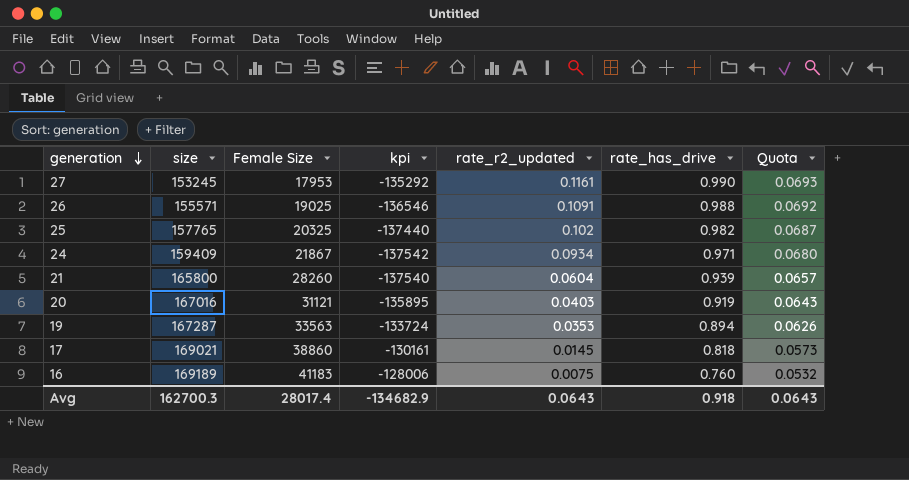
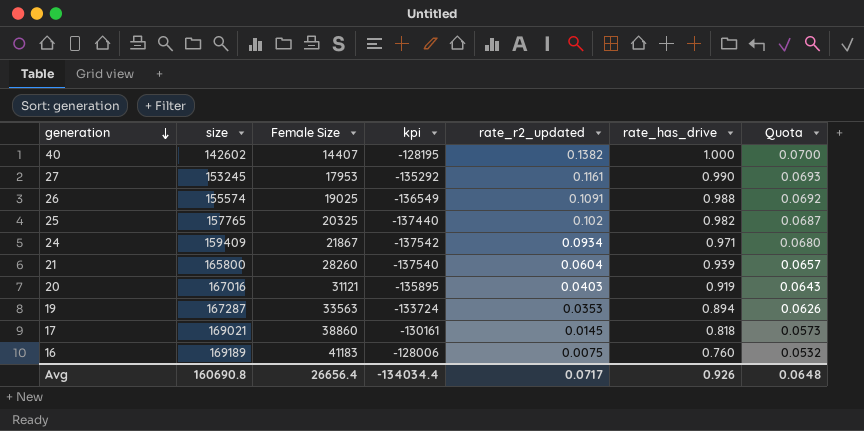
row 40: none -> 142602 | 14407 | -128195 | 0.1382 | 1.000 | 0.0700
26 | size: 155571 -> 155574
26 | kpi: -136546 -> -136549
Avg | size: 162700.3 -> 160690.8
Avg | Female Size: 28017.4 -> 26656.4
Avg | kpi: -134682.9 -> -134034.4
Avg | rate_r2_updated: 0.0643 -> 0.0717
Avg | rate_has_drive: 0.918 -> 0.926
Avg | Quota: 0.0643 -> 0.0648

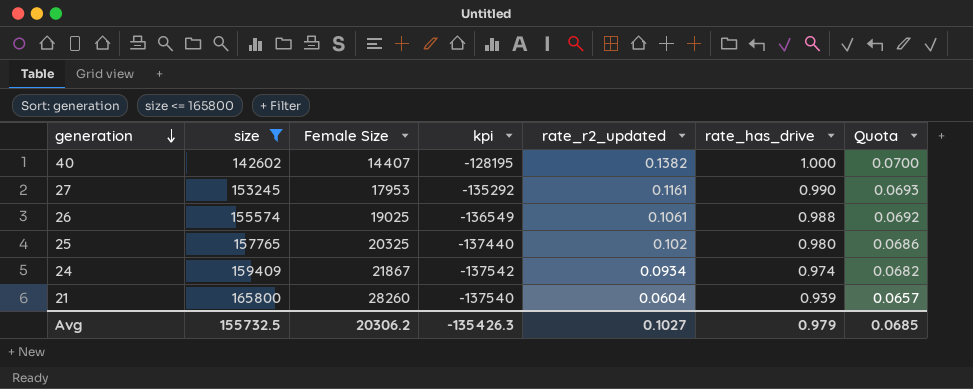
filter: none -> size <= 165800
26 | rate_r2_updated: 0.1091 -> 0.1061
25 | rate_has_drive: 0.982 -> 0.980
25 | Quota: 0.0687 -> 0.0686
24 | rate_has_drive: 0.971 -> 0.974
24 | Quota: 0.0680 -> 0.0682
Avg | size: 160690.8 -> 155732.5
Avg | Female Size: 26656.4 -> 20306.2
Avg | kpi: -134034.4 -> -135426.3
Avg | rate_r2_updated: 0.0717 -> 0.1027
Avg | rate_has_drive: 0.926 -> 0.979
Avg | Quota: 0.0648 -> 0.0685

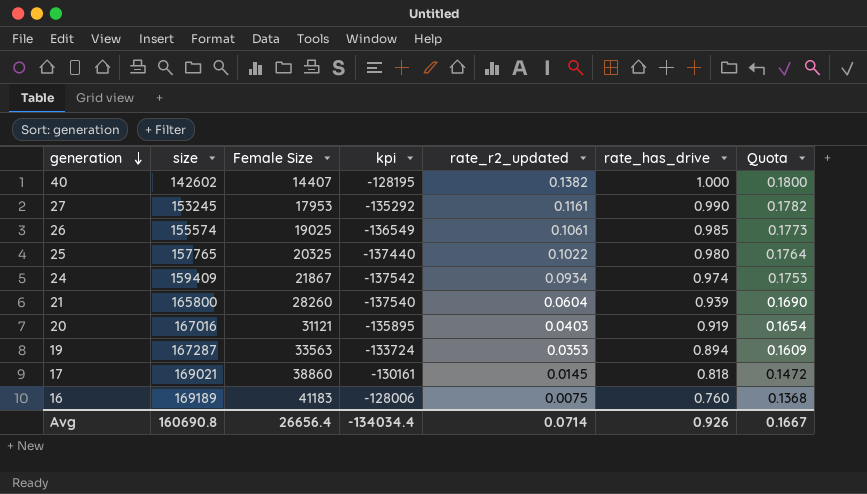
filter: size <= 165800 -> none
column Quota | formula: [rate_has_drive] * 0.07 -> [rate_has_drive] * 0.18
26 | rate_has_drive: 0.988 -> 0.985
25 | rate_r2_updated: 0.102 -> 0.1022
Avg | size: 155732.5 -> 160690.8
Avg | Female Size: 20306.2 -> 26656.4
Avg | kpi: -135426.3 -> -134034.4
Avg | rate_r2_updated: 0.1027 -> 0.0714
Avg | rate_has_drive: 0.979 -> 0.926
Avg | Quota: 0.0685 -> 0.1667

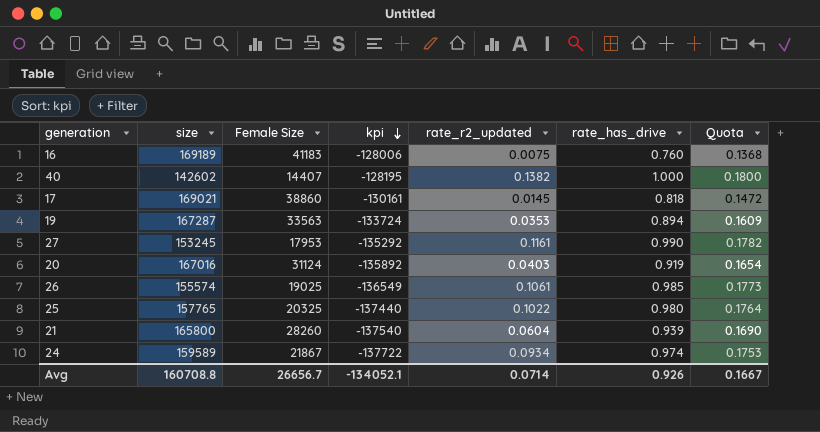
row order: generation descending -> kpi descending
20 | Female Size: 31121 -> 31124
20 | kpi: -135895 -> -135892
24 | size: 159409 -> 159589
24 | kpi: -137542 -> -137722
Avg | size: 160690.8 -> 160708.8
Avg | Female Size: 26656.4 -> 26656.7
Avg | kpi: -134034.4 -> -134052.1

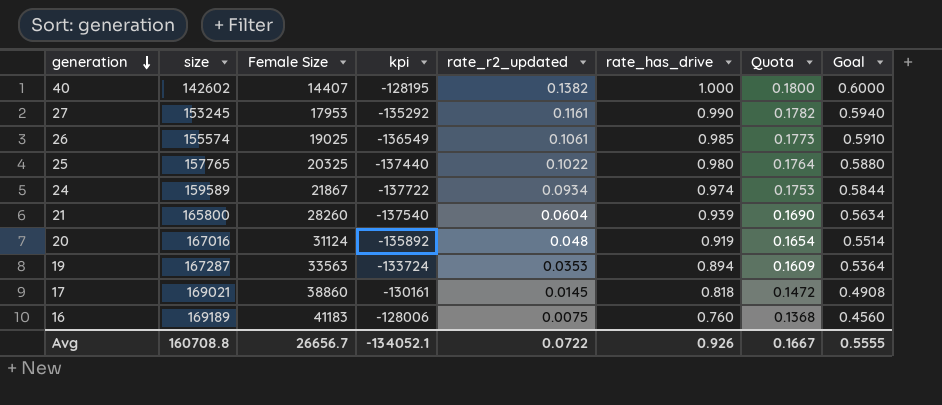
row order: kpi descending -> generation descending
column Goal | formula: none -> [rate_has_drive] * 0.6
20 | rate_r2_updated: 0.0403 -> 0.048
Avg | rate_r2_updated: 0.0714 -> 0.0722

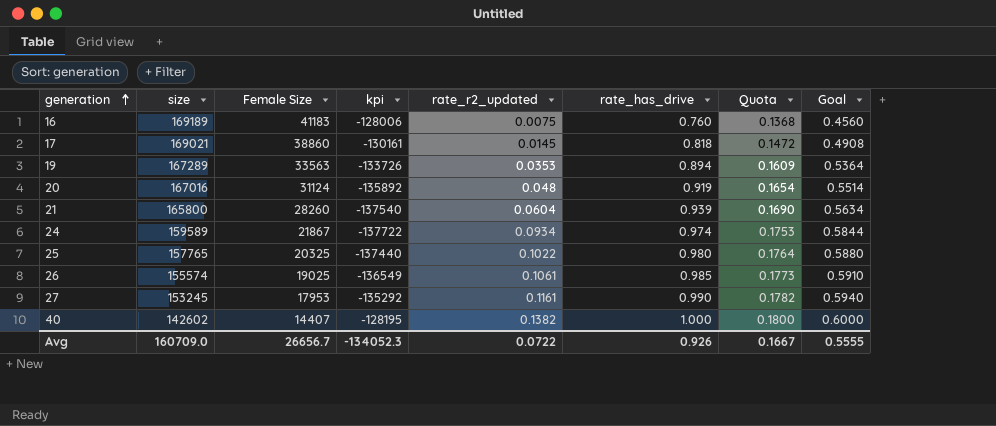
row order: generation descending -> generation ascending
19 | size: 167287 -> 167289
19 | kpi: -133724 -> -133726
Avg | size: 160708.8 -> 160709.0
Avg | kpi: -134052.1 -> -134052.3

